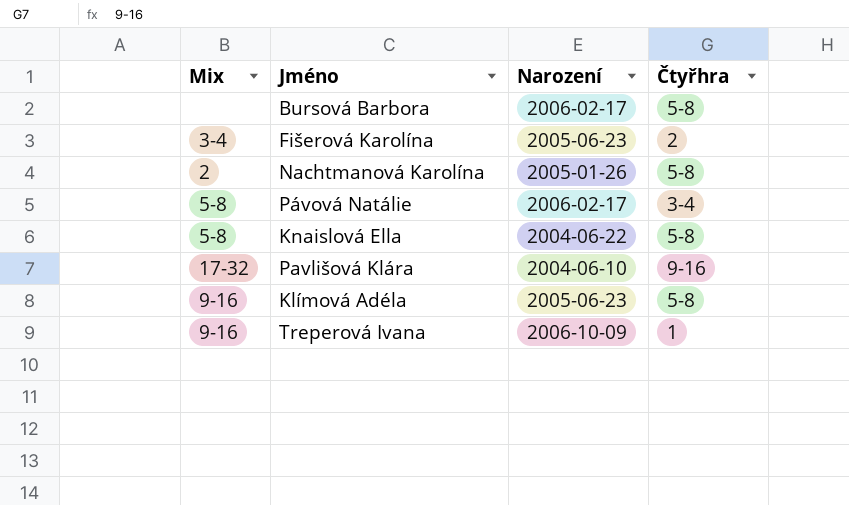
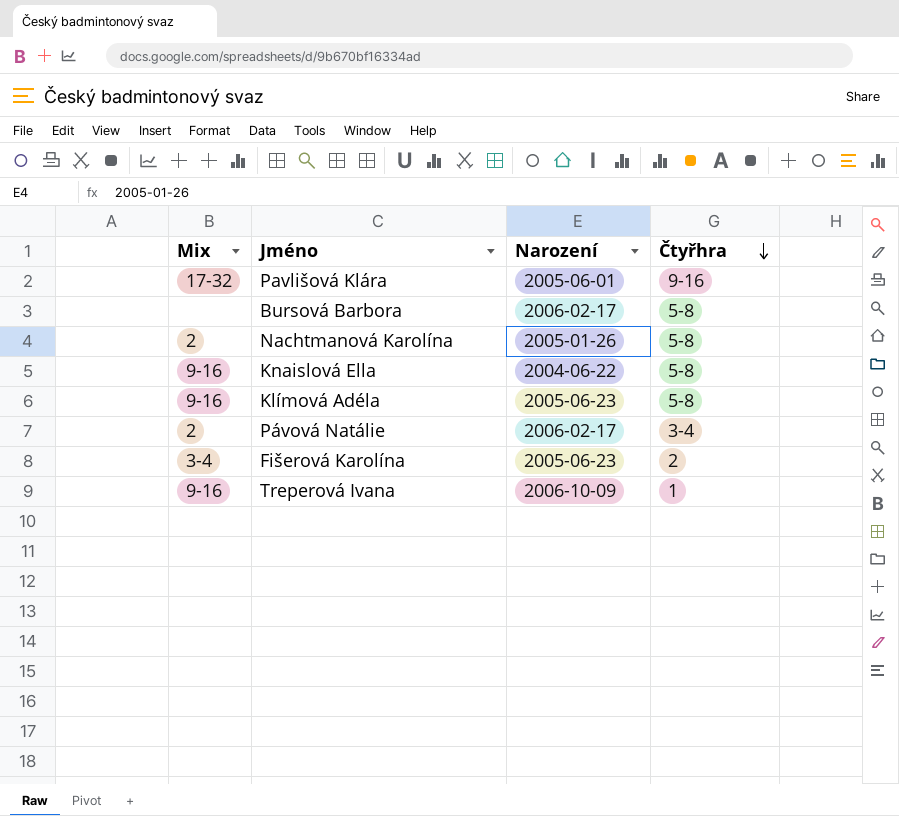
row order: none -> Čtyřhra descending
Pavlišová Klára | Narození: 2004-06-10 -> 2005-06-01
Knaislová Ella | Mix: 5-8 -> 9-16
Pávová Natálie | Mix: 5-8 -> 2

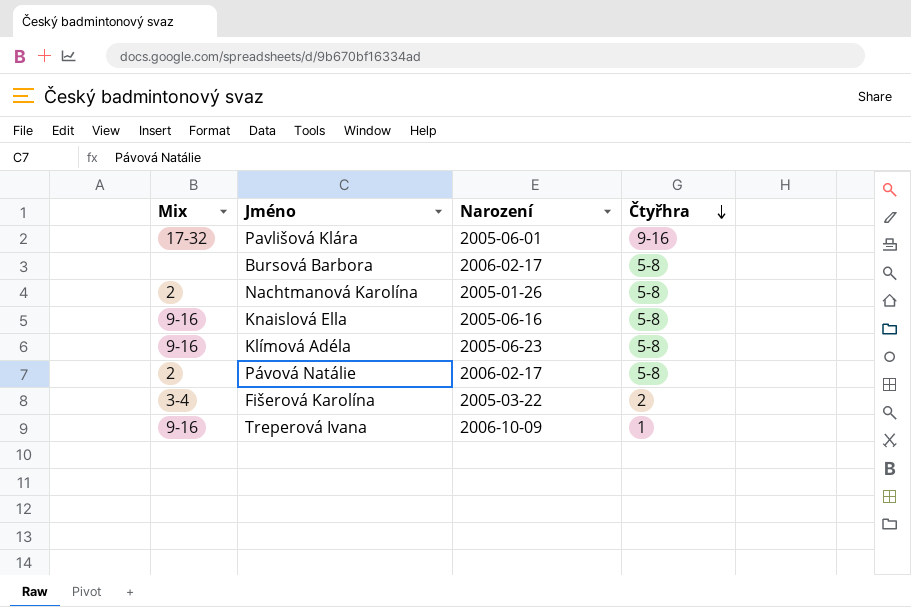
Knaislová Ella | Narození: 2004-06-22 -> 2005-06-16
Pávová Natálie | Čtyřhra: 3-4 -> 5-8
Fišerová Karolína | Narození: 2005-06-23 -> 2005-03-22

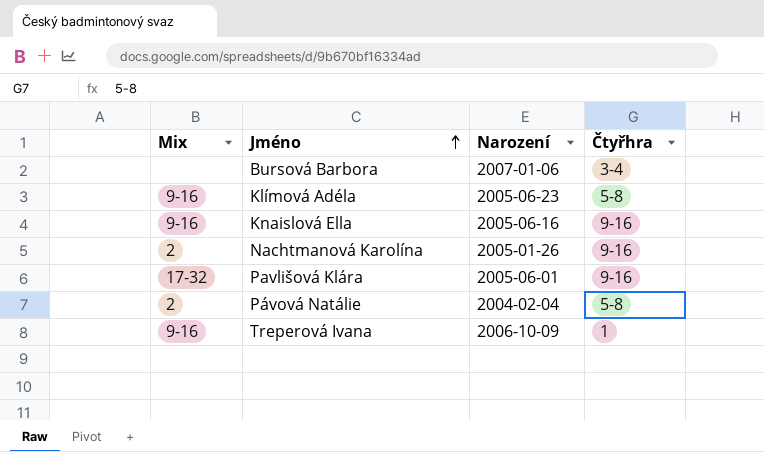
row order: Čtyřhra descending -> Jméno ascending
row Fišerová Karolína: 3-4 | 2005-03-22 | 2 -> none
Bursová Barbora | Narození: 2006-02-17 -> 2007-01-06
Bursová Barbora | Čtyřhra: 5-8 -> 3-4
Knaislová Ella | Čtyřhra: 5-8 -> 9-16
Nachtmanová Karolína | Čtyřhra: 5-8 -> 9-16
Pávová Natálie | Narození: 2006-02-17 -> 2004-02-04

